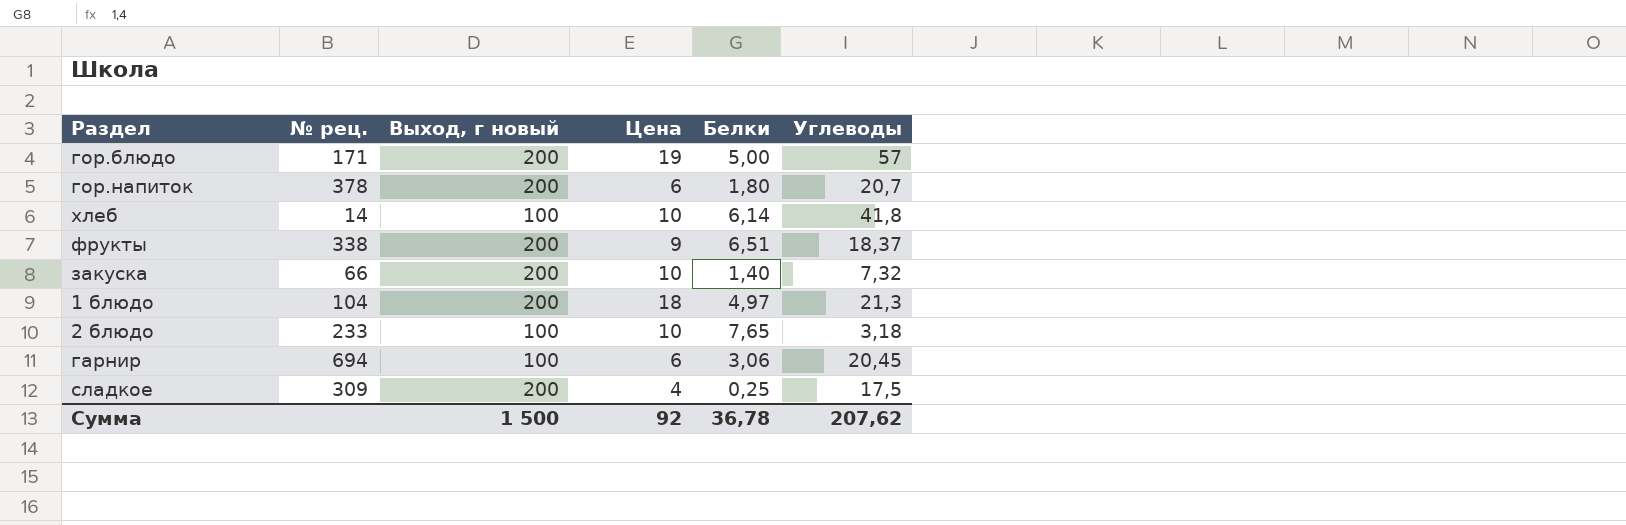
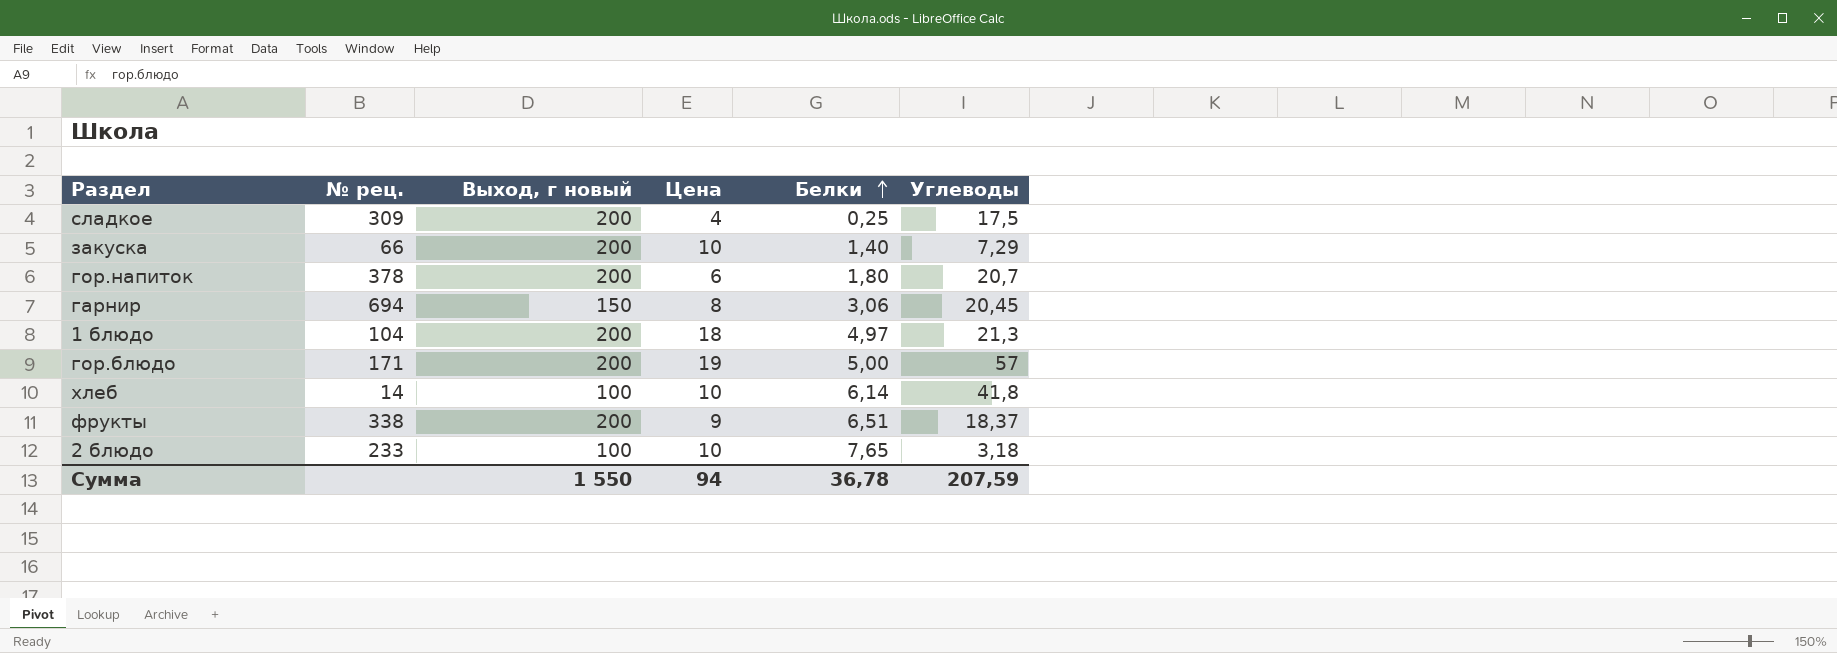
row order: none -> Белки ascending
закуска | Углеводы: 7,32 -> 7,29
гарнир | Выход, г новый: 100 -> 150
гарнир | Цена: 6 -> 8
Сумма | Выход, г новый: 1 500 -> 1 550
Сумма | Цена: 92 -> 94
Сумма | Углеводы: 207,62 -> 207,59

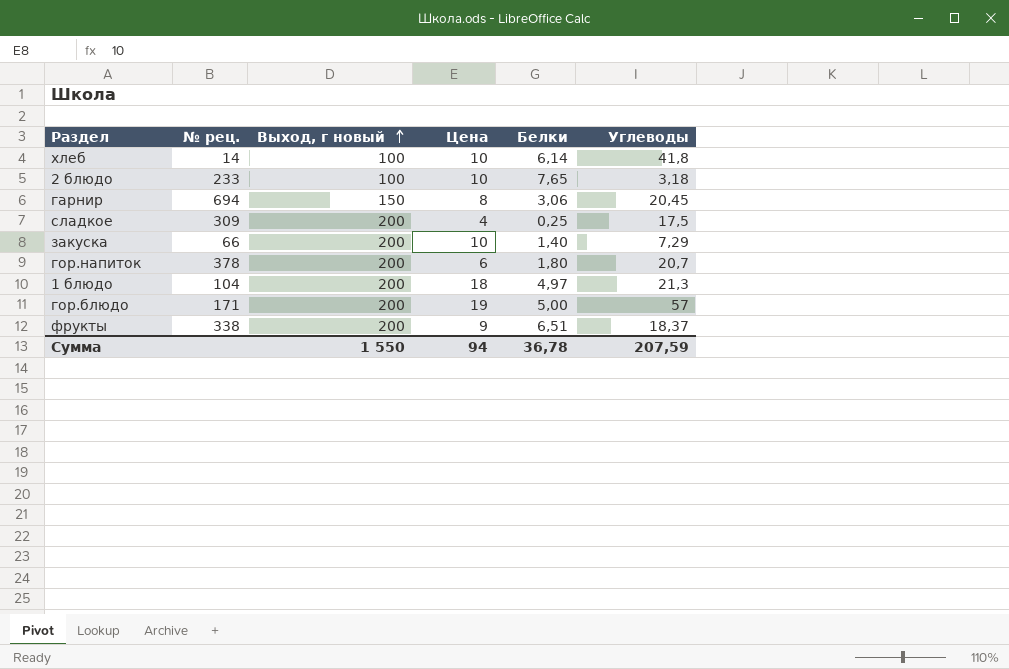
row order: Белки ascending -> Выход, г новый ascending

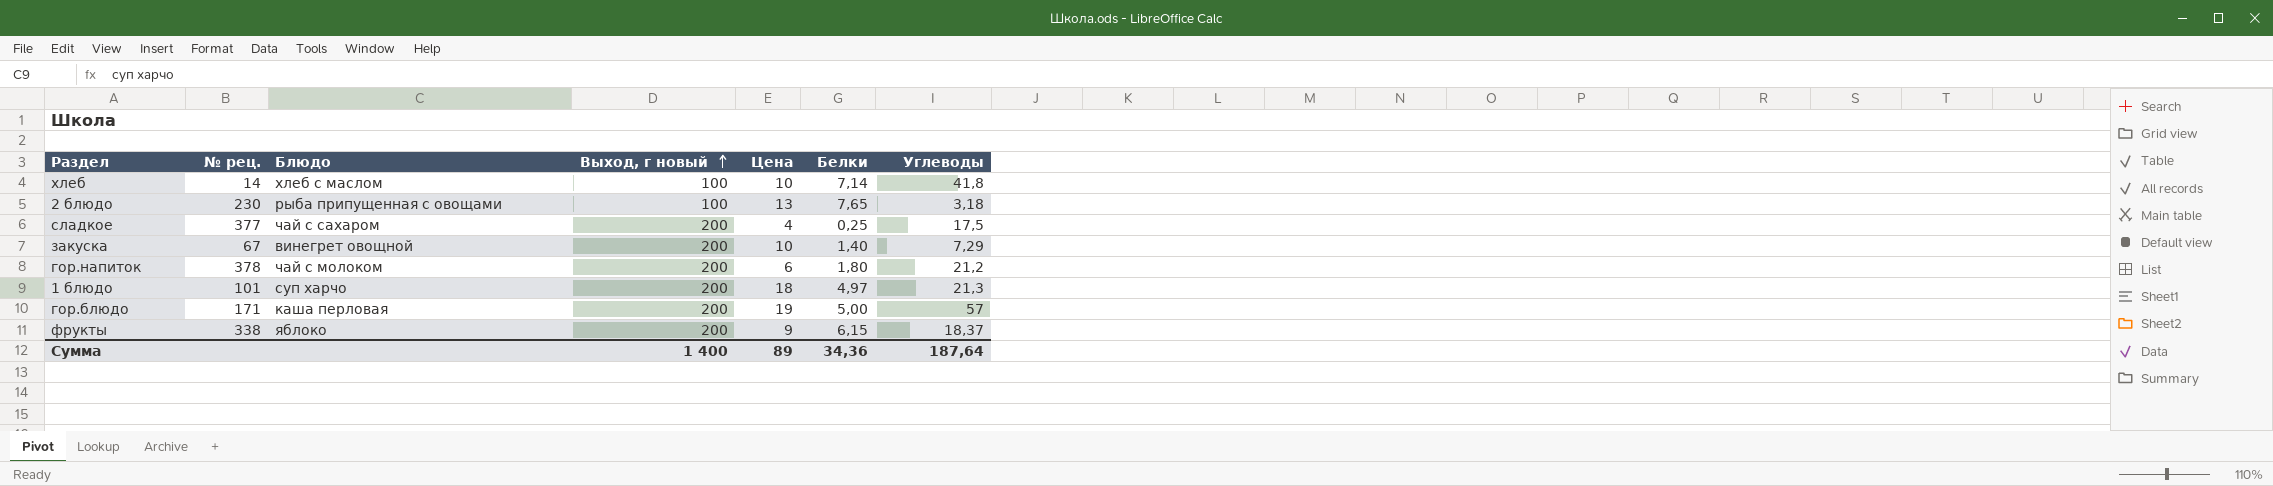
column Блюдо | position: none -> 3
row гарнир: 694 | 150 | 8 | 3,06 | 20,45 -> none
хлеб | Белки: 6,14 -> 7,14
2 блюдо | № рец.: 233 -> 230
2 блюдо | Цена: 10 -> 13
сладкое | № рец.: 309 -> 377
закуска | № рец.: 66 -> 67
гор.напиток | Углеводы: 20,7 -> 21,2
1 блюдо | № рец.: 104 -> 101
фрукты | Белки: 6,51 -> 6,15
Сумма | Выход, г новый: 1 550 -> 1 400
Сумма | Цена: 94 -> 89
Сумма | Белки: 36,78 -> 34,36
Сумма | Углеводы: 207,59 -> 187,64

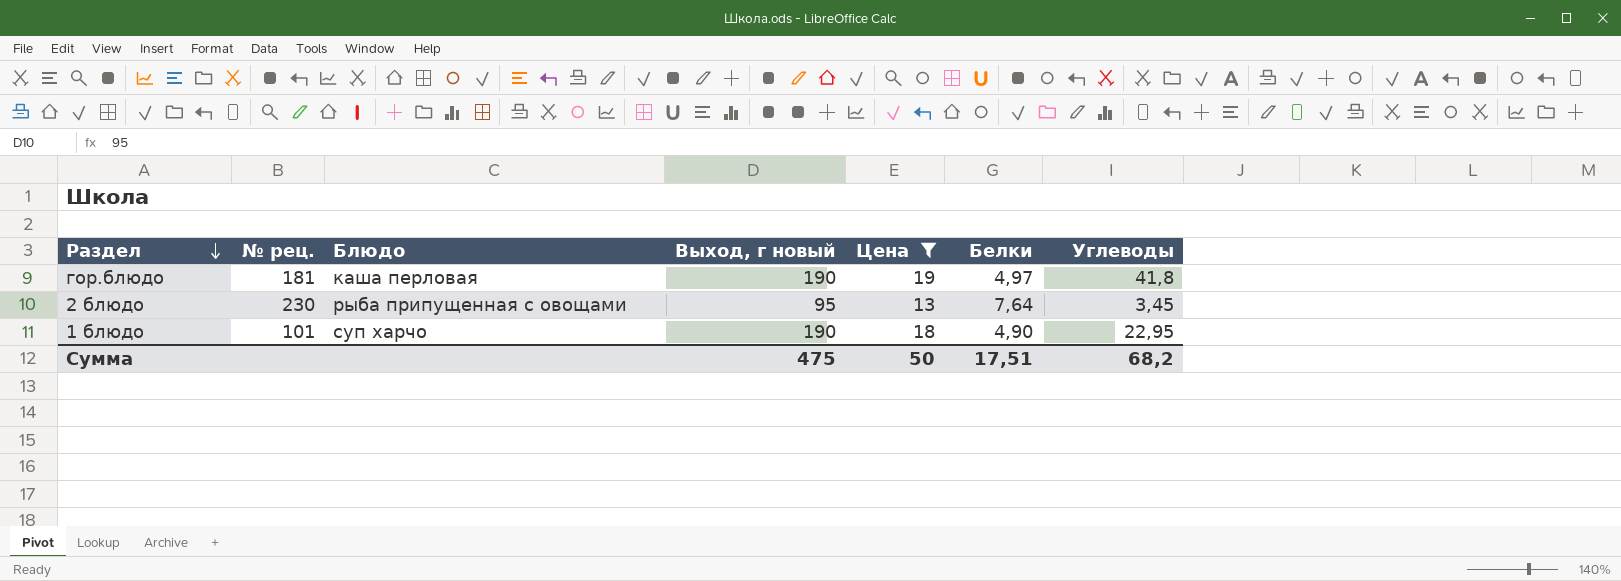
filter: none -> Цена >= 13
row order: Выход, г новый ascending -> Раздел descending
гор.блюдо | № рец.: 171 -> 181
гор.блюдо | Выход, г новый: 200 -> 190
гор.блюдо | Белки: 5,00 -> 4,97
гор.блюдо | Углеводы: 57 -> 41,8
2 блюдо | Выход, г новый: 100 -> 95
2 блюдо | Белки: 7,65 -> 7,64
2 блюдо | Углеводы: 3,18 -> 3,45
1 блюдо | Выход, г новый: 200 -> 190
1 блюдо | Белки: 4,97 -> 4,90
1 блюдо | Углеводы: 21,3 -> 22,95
Сумма | Выход, г новый: 1 400 -> 475
Сумма | Цена: 89 -> 50
Сумма | Белки: 34,36 -> 17,51
Сумма | Углеводы: 187,64 -> 68,2

